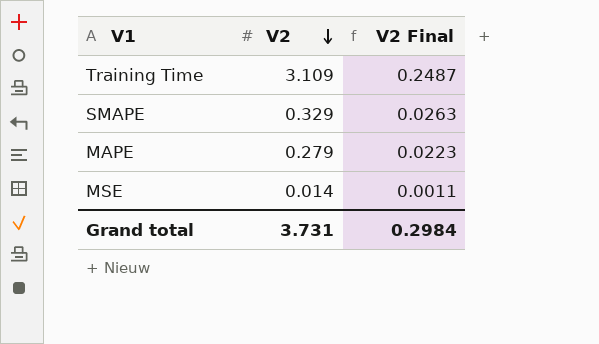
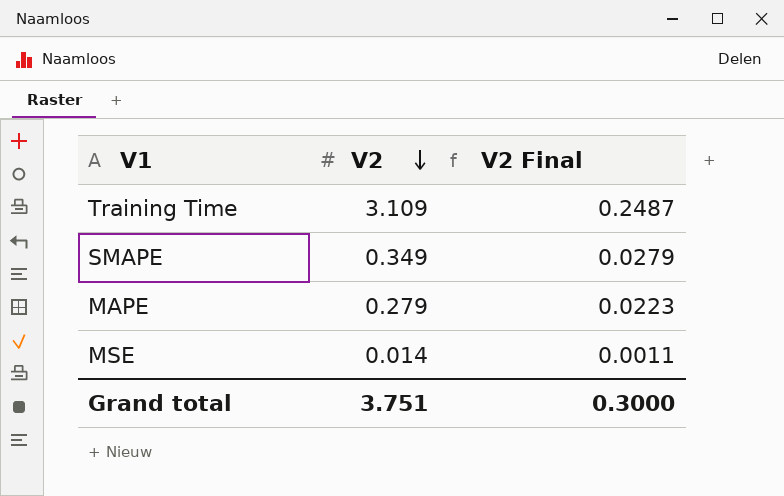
SMAPE | V2: 0.329 -> 0.349
SMAPE | V2 Final: 0.0263 -> 0.0279
Grand total | V2: 3.731 -> 3.751
Grand total | V2 Final: 0.2984 -> 0.3000

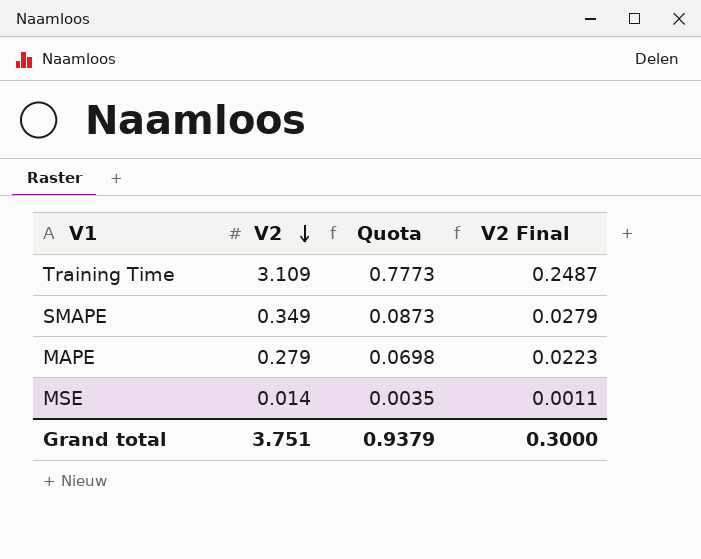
column Quota | formula: none -> [V2] * 0.25

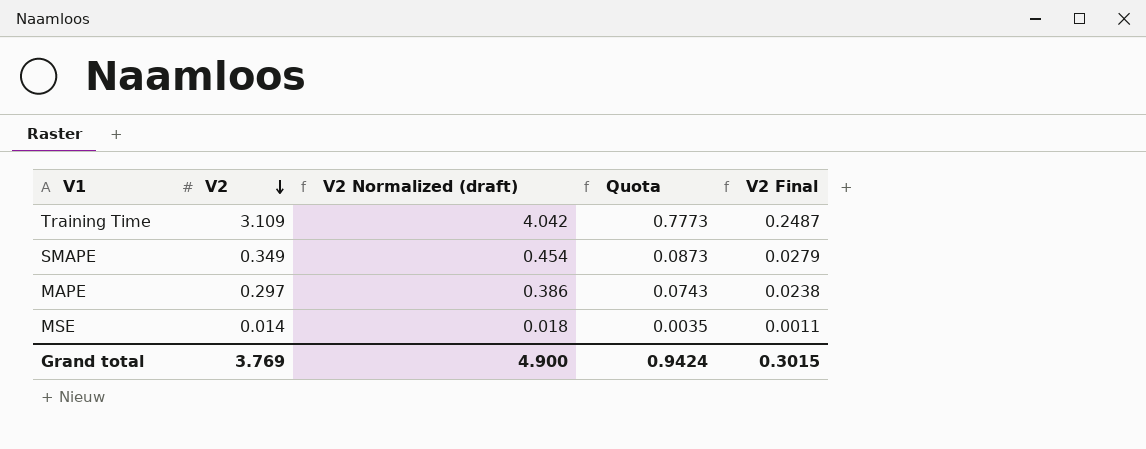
column V2 Normalized (draft) | formula: none -> [V2] * 1.3
MAPE | V2: 0.279 -> 0.297
MAPE | Quota: 0.0698 -> 0.0743
MAPE | V2 Final: 0.0223 -> 0.0238
Grand total | V2: 3.751 -> 3.769
Grand total | Quota: 0.9379 -> 0.9424
Grand total | V2 Final: 0.3000 -> 0.3015

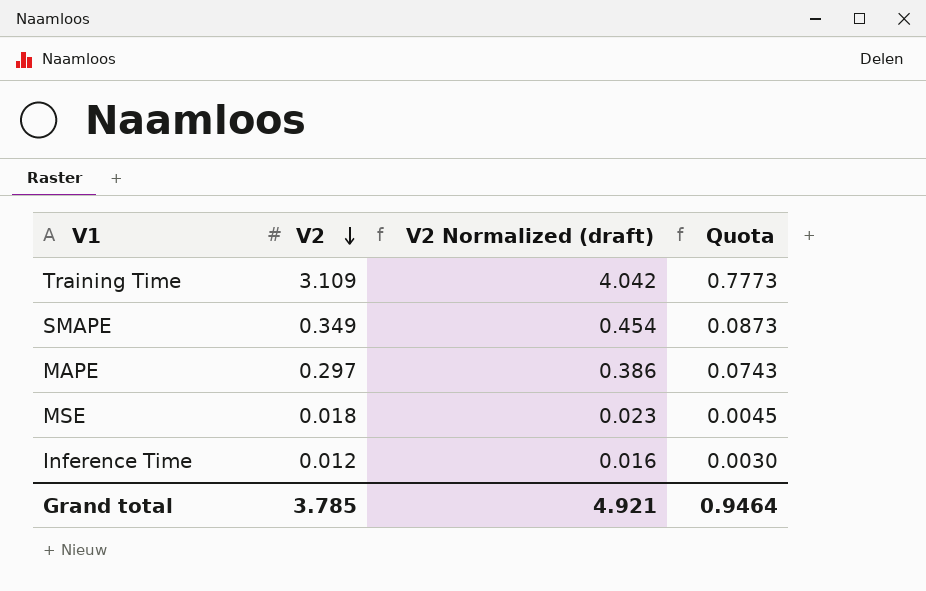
column V2 Final | formula: [V2] * 0.08 -> none
MSE | V2: 0.014 -> 0.018
MSE | V2 Normalized (draft): 0.018 -> 0.023
MSE | Quota: 0.0035 -> 0.0045
row Inference Time: none -> 0.012 | 0.016 | 0.0030
Grand total | V2: 3.769 -> 3.785
Grand total | V2 Normalized (draft): 4.900 -> 4.921
Grand total | Quota: 0.9424 -> 0.9464

